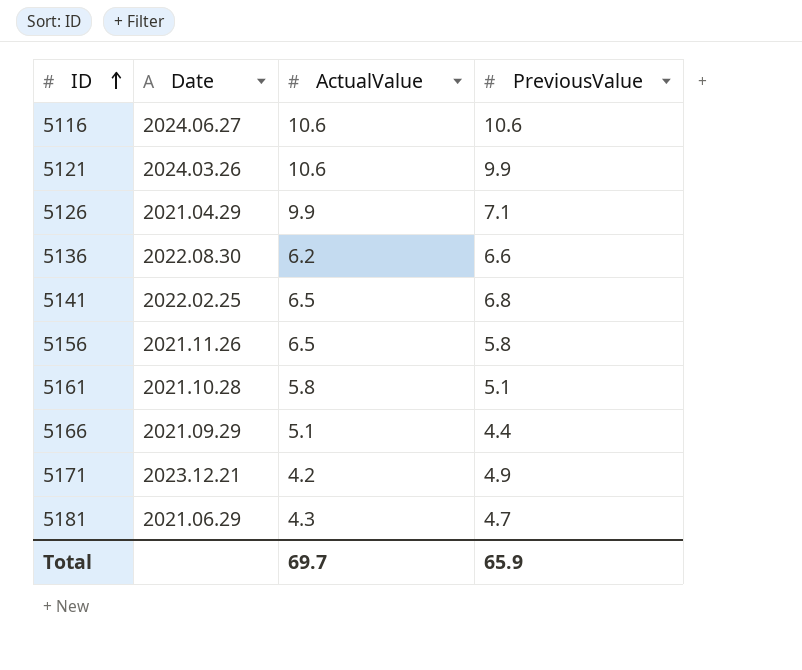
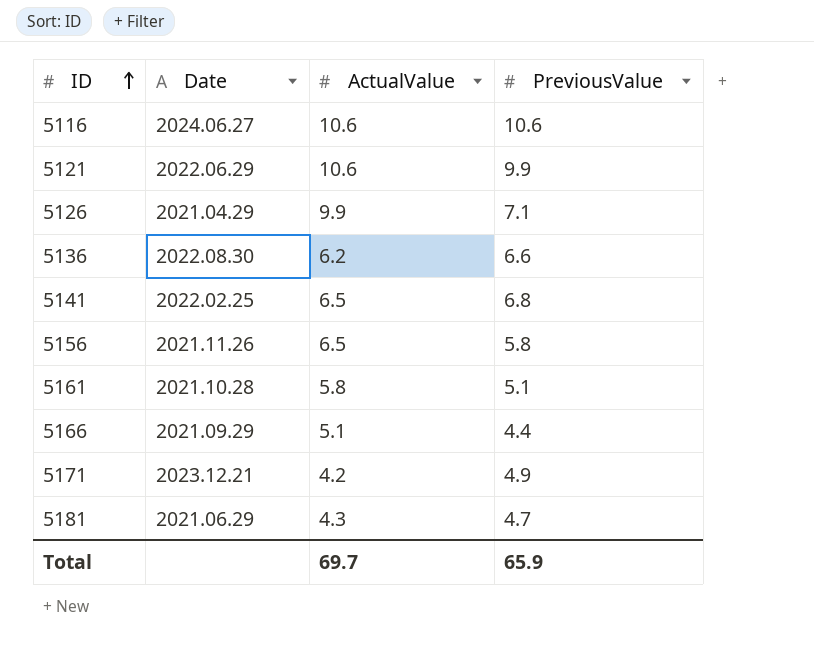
5121 | Date: 2024.03.26 -> 2022.06.29

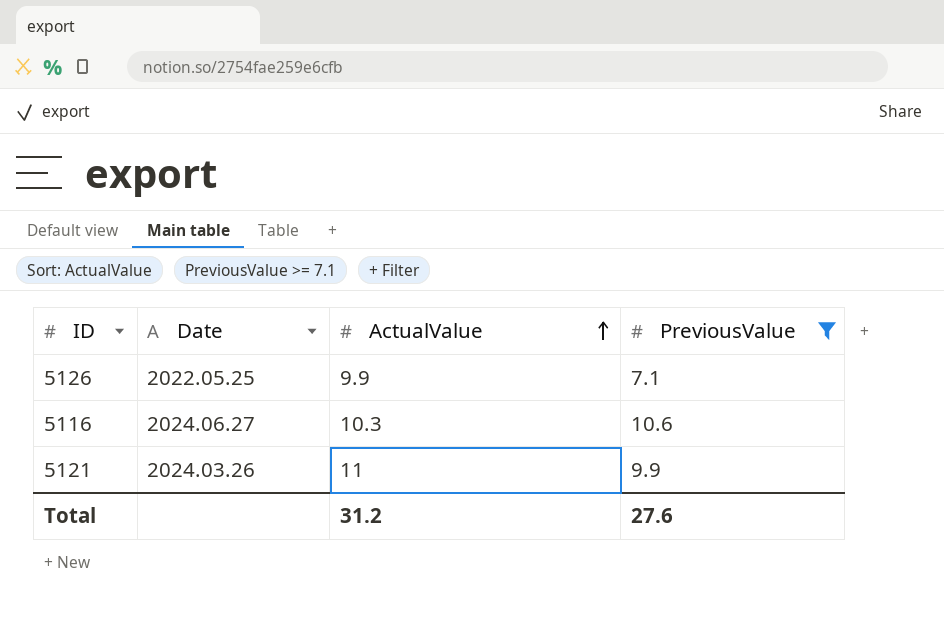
filter: none -> PreviousValue >= 7.1
row order: ID ascending -> ActualValue ascending
5126 | Date: 2021.04.29 -> 2022.05.25
5116 | ActualValue: 10.6 -> 10.3
5121 | Date: 2022.06.29 -> 2024.03.26
5121 | ActualValue: 10.6 -> 11
Total | ActualValue: 69.7 -> 31.2
Total | PreviousValue: 65.9 -> 27.6

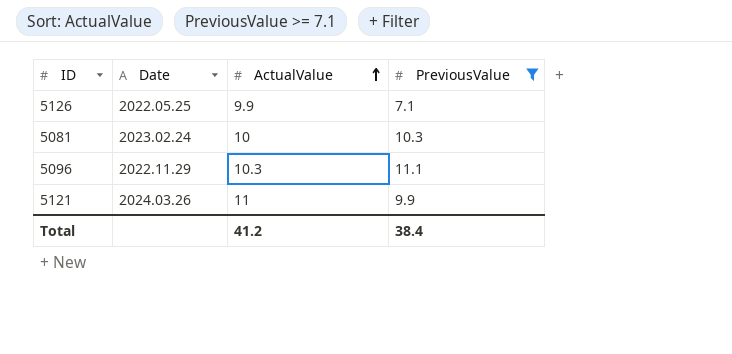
row 5116: 2024.06.27 | 10.3 | 10.6 -> none
row 5081: none -> 2023.02.24 | 10 | 10.3
row 5096: none -> 2022.11.29 | 10.3 | 11.1
Total | ActualValue: 31.2 -> 41.2
Total | PreviousValue: 27.6 -> 38.4

